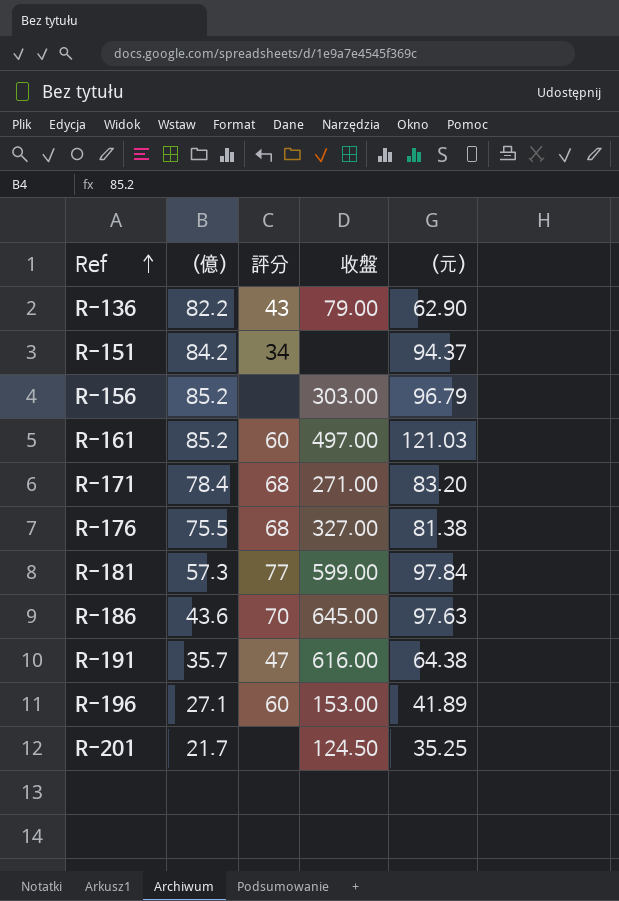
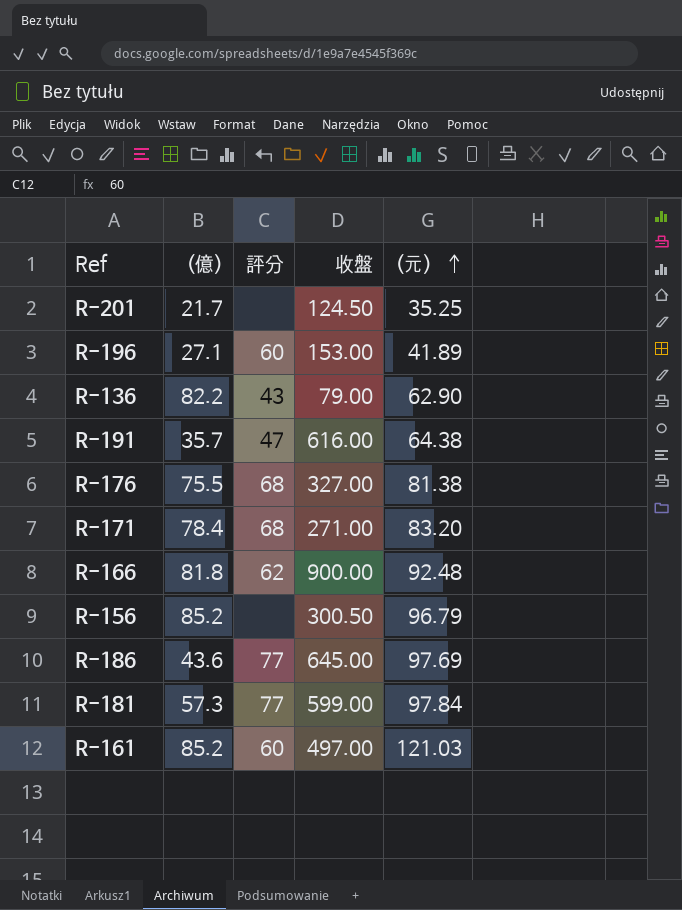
row order: Ref ascending -> (元) ascending
row R-151: 84.2 | 34 | none | 94.37 -> none
row R-166: none -> 81.8 | 62 | 900.00 | 92.48
R-156 | 收盤: 303.00 -> 300.50
R-186 | 評分: 70 -> 77
R-186 | (元): 97.63 -> 97.69

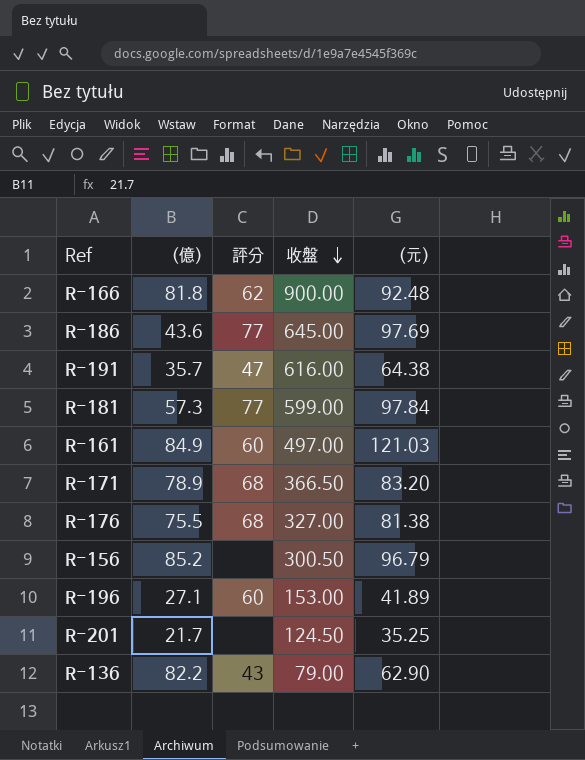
row order: (元) ascending -> 收盤 descending
R-161 | (億): 85.2 -> 84.9
R-171 | (億): 78.4 -> 78.9
R-171 | 收盤: 271.00 -> 366.50

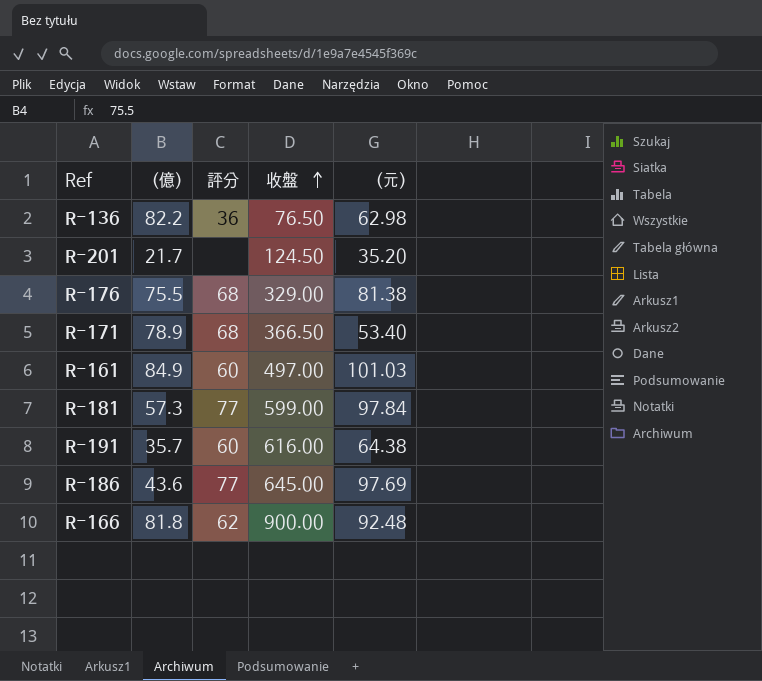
row order: 收盤 descending -> 收盤 ascending
row R-156: 85.2 | none | 300.50 | 96.79 -> none
row R-196: 27.1 | 60 | 153.00 | 41.89 -> none
R-136 | 評分: 43 -> 36
R-136 | 收盤: 79.00 -> 76.50
R-136 | (元): 62.90 -> 62.98
R-201 | (元): 35.25 -> 35.20
R-176 | 收盤: 327.00 -> 329.00
R-171 | (元): 83.20 -> 53.40
R-161 | (元): 121.03 -> 101.03
R-191 | 評分: 47 -> 60

